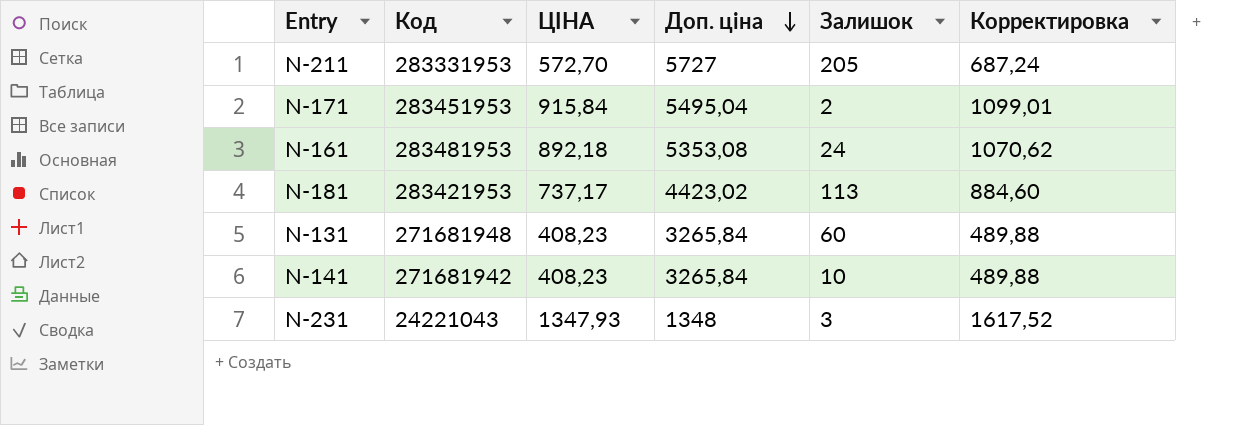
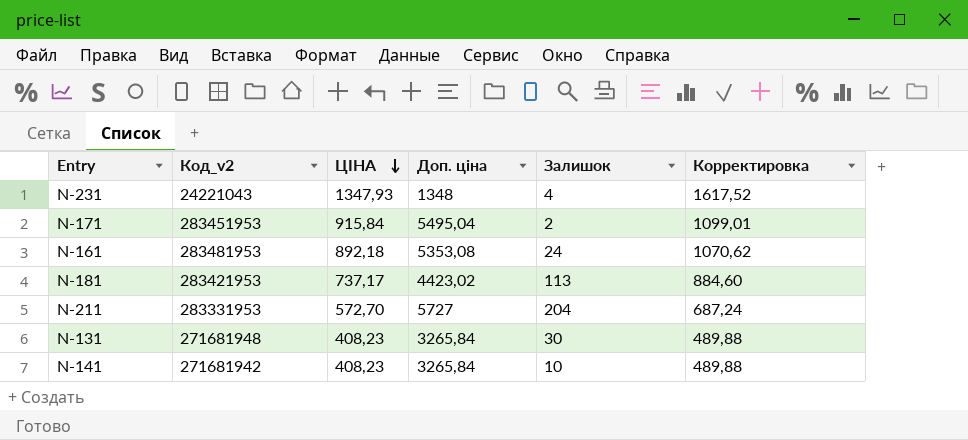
row order: Доп. ціна descending -> ЦІНА descending
column name: Код -> Код_v2
N-231 | Залишок: 3 -> 4
N-211 | Залишок: 205 -> 204
N-131 | Залишок: 60 -> 30

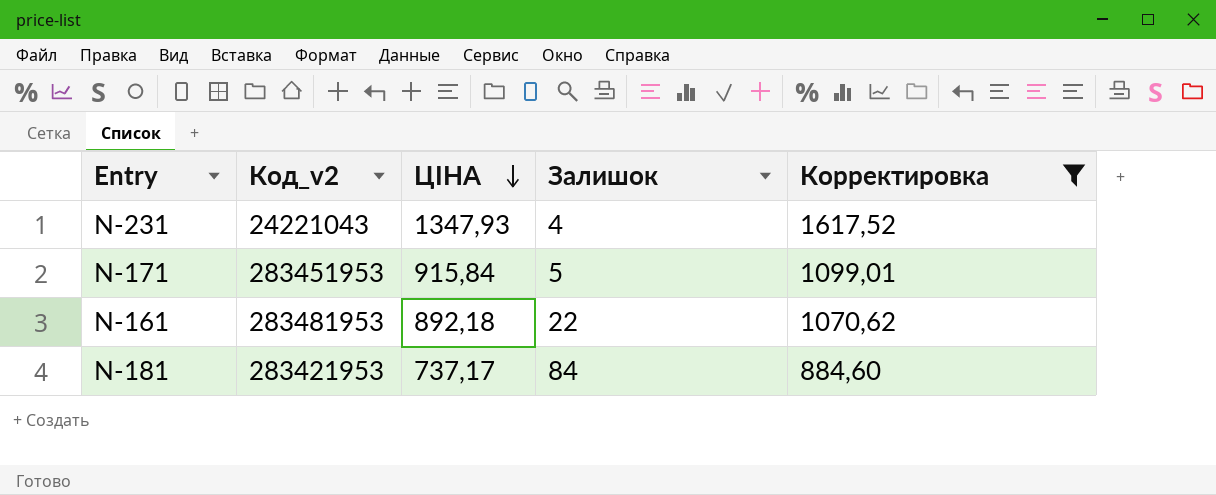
filter: none -> Корректировка >= 884,60
column Доп. ціна | position: 4 -> none
N-171 | Залишок: 2 -> 5
N-161 | Залишок: 24 -> 22
N-181 | Залишок: 113 -> 84

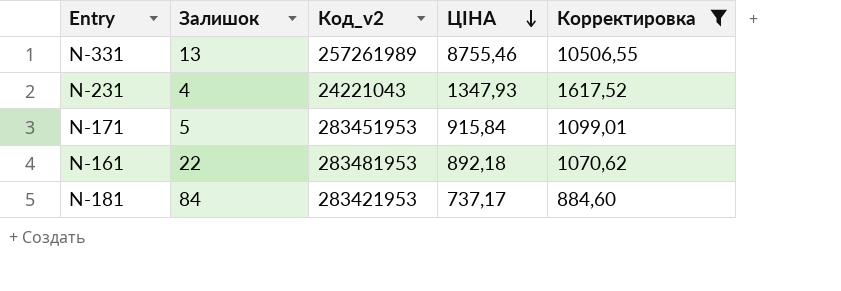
column Залишок | position: 4 -> 2
row N-331: none -> 13 | 257261989 | 8755,46 | 10506,55

